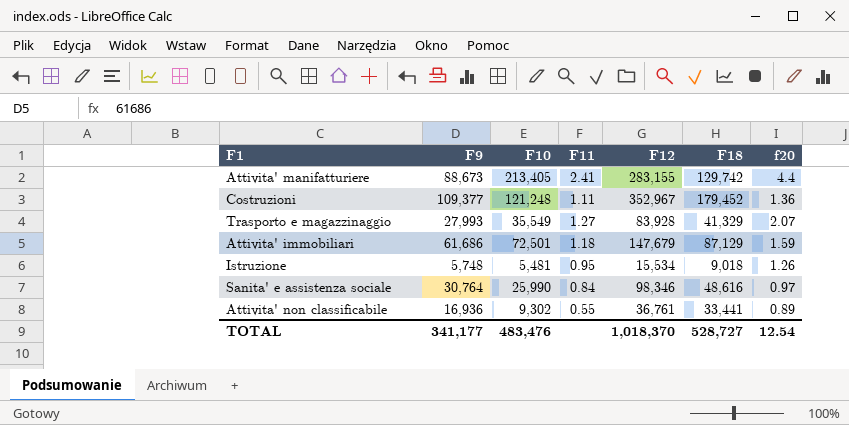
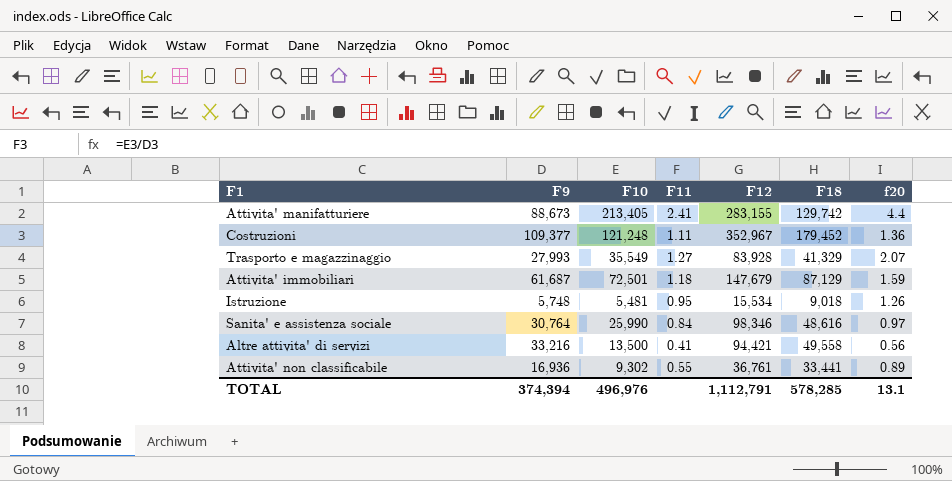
Attivita' immobiliari | F9: 61,686 -> 61,687
row Altre attivita' di servizi: none -> 33,216 | 13,500 | 0.41 | 94,421 | 49,558 | 0.56
TOTAL | F9: 341,177 -> 374,394
TOTAL | F10: 483,476 -> 496,976
TOTAL | F12: 1,018,370 -> 1,112,791
TOTAL | F18: 528,727 -> 578,285
TOTAL | f20: 12.54 -> 13.1

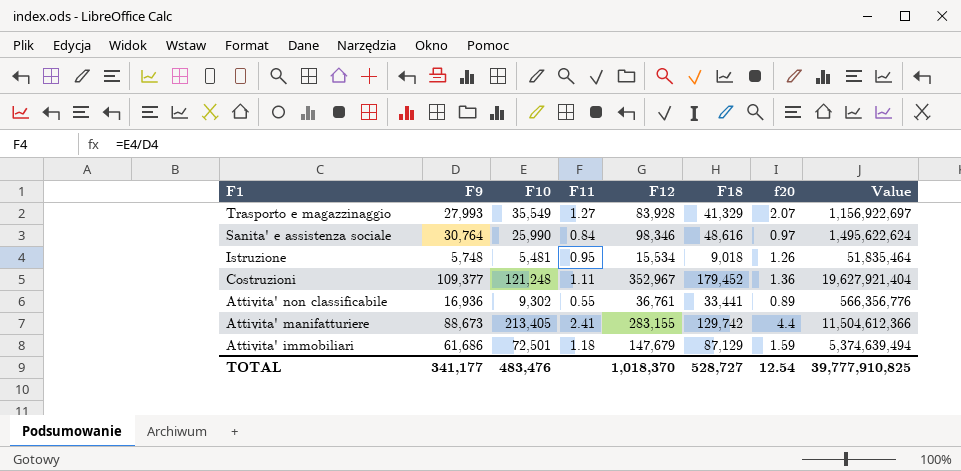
row order: none -> F1 descending
column Value | formula: none -> [F9] * [F18]
row Altre attivita' di servizi: 33,216 | 13,500 | 0.41 | 94,421 | 49,558 | 0.56 -> none
Attivita' immobiliari | F9: 61,687 -> 61,686
TOTAL | F9: 374,394 -> 341,177
TOTAL | F10: 496,976 -> 483,476
TOTAL | F12: 1,112,791 -> 1,018,370
TOTAL | F18: 578,285 -> 528,727
TOTAL | f20: 13.1 -> 12.54

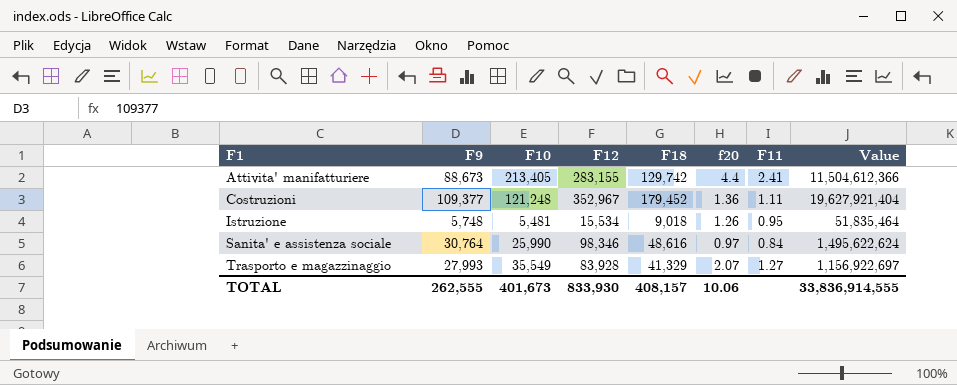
row order: F1 descending -> F1 ascending
column F11 | position: 4 -> 7
row Attivita' non classificabile: 16,936 | 9,302 | 0.55 | 36,761 | 33,441 | 0.89 | 566,356,776 -> none
row Attivita' immobiliari: 61,686 | 72,501 | 1.18 | 147,679 | 87,129 | 1.59 | 5,374,639,494 -> none
TOTAL | F9: 341,177 -> 262,555
TOTAL | F10: 483,476 -> 401,673
TOTAL | F12: 1,018,370 -> 833,930
TOTAL | F18: 528,727 -> 408,157
TOTAL | f20: 12.54 -> 10.06
TOTAL | Value: 39,777,910,825 -> 33,836,914,555

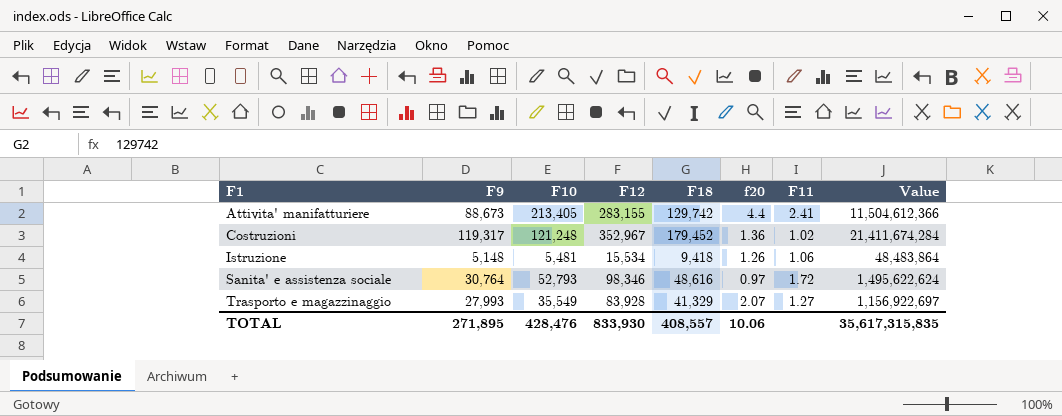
Costruzioni | F9: 109,377 -> 119,317
Costruzioni | F11: 1.11 -> 1.02
Costruzioni | Value: 19,627,921,404 -> 21,411,674,284
Istruzione | F9: 5,748 -> 5,148
Istruzione | F18: 9,018 -> 9,418
Istruzione | F11: 0.95 -> 1.06
Istruzione | Value: 51,835,464 -> 48,483,864
Sanita' e assistenza sociale | F10: 25,990 -> 52,793
Sanita' e assistenza sociale | F11: 0.84 -> 1.72
TOTAL | F9: 262,555 -> 271,895
TOTAL | F10: 401,673 -> 428,476
TOTAL | F18: 408,157 -> 408,557
TOTAL | Value: 33,836,914,555 -> 35,617,315,835

